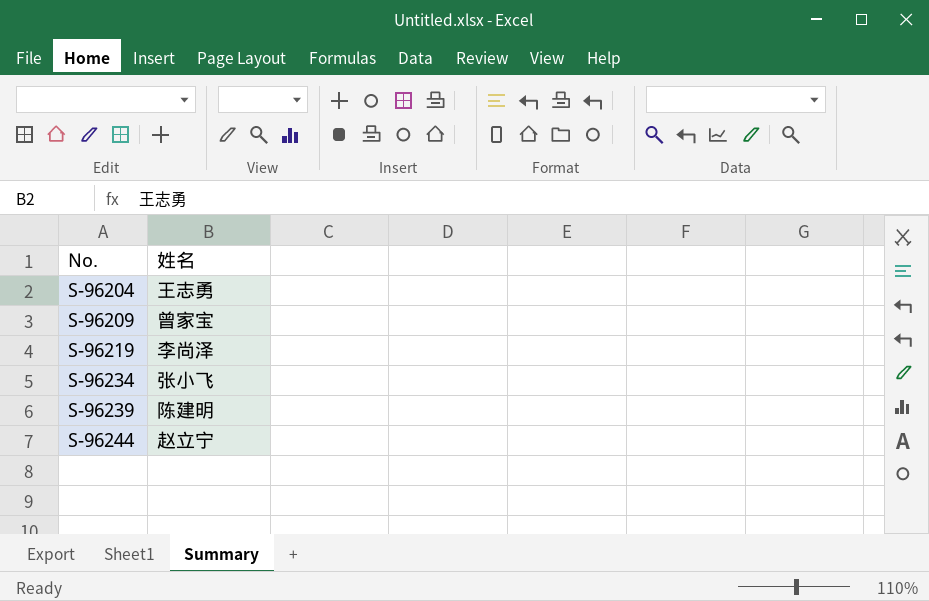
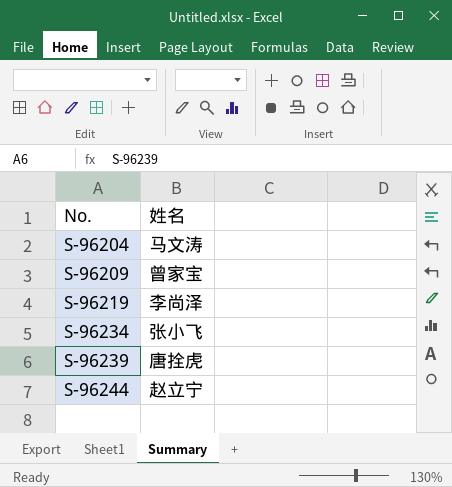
S-96204 | 姓名: 王志勇 -> 马文涛
S-96239 | 姓名: 陈建明 -> 唐拴虎

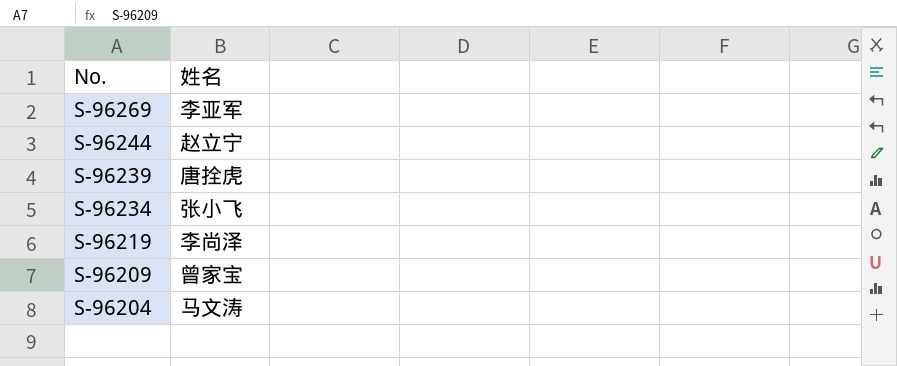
row order: No. ascending -> No. descending
row S-96269: none -> 李亚军

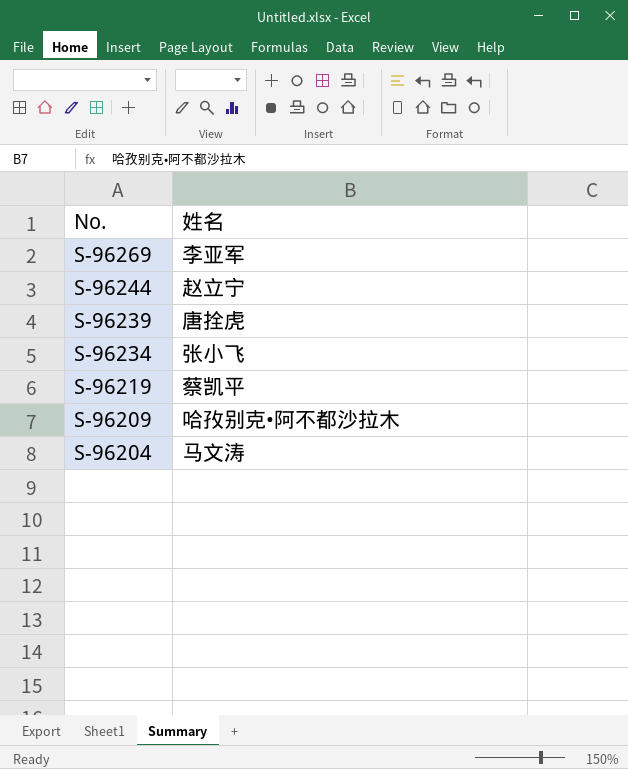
S-96219 | 姓名: 李尚泽 -> 蔡凯平
S-96209 | 姓名: 曾家宝 -> 哈孜别克•阿不都沙拉木

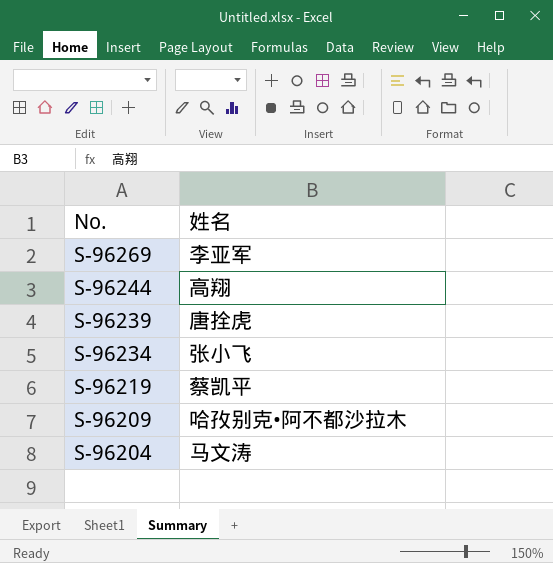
S-96244 | 姓名: 赵立宁 -> 高翔

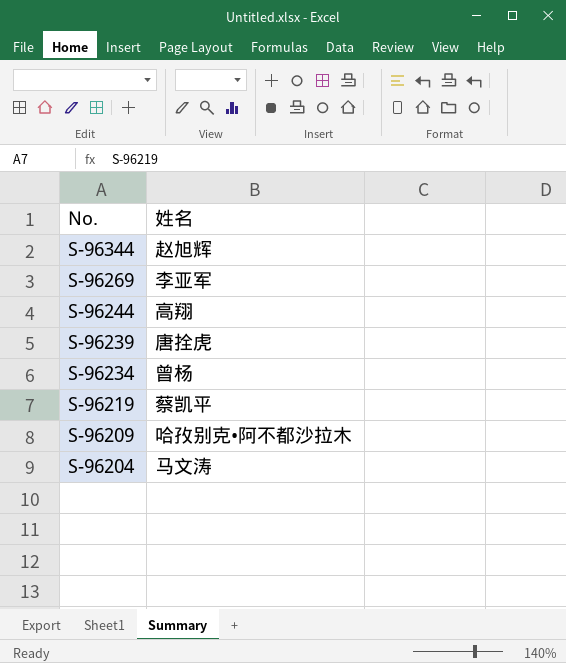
row S-96344: none -> 赵旭辉
S-96234 | 姓名: 张小飞 -> 曾杨

